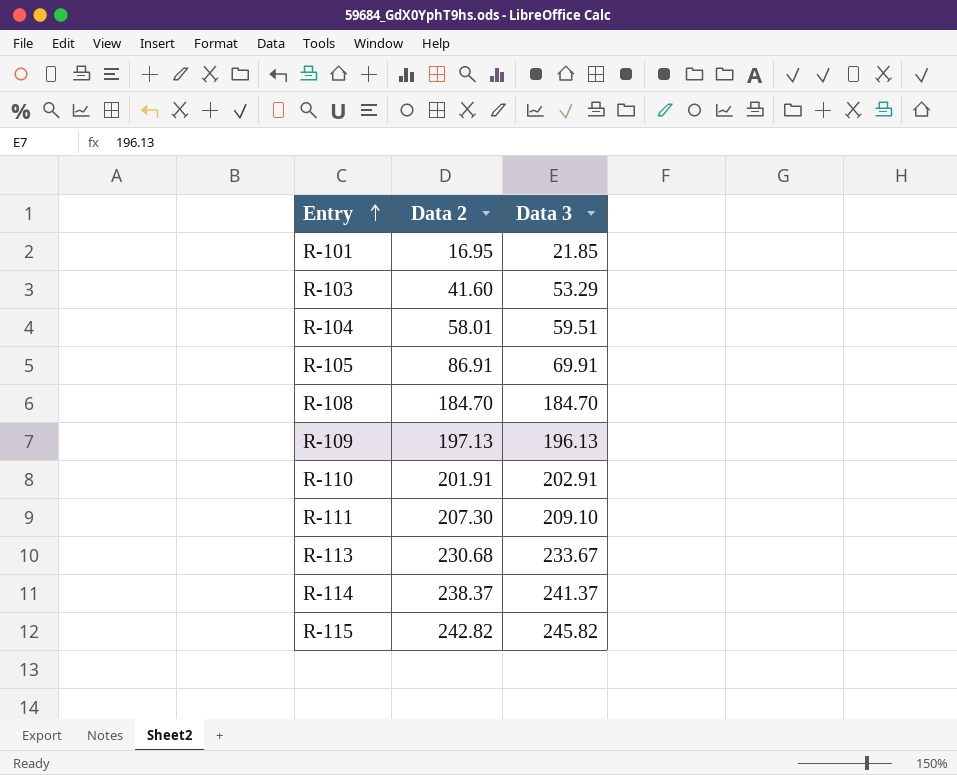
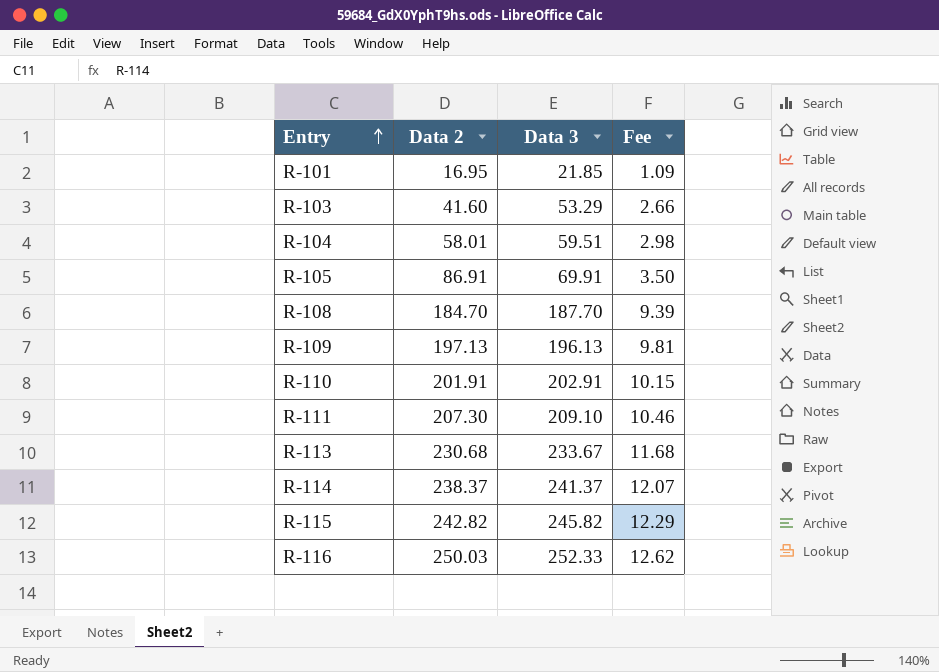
column Fee | formula: none -> [Data 3] * 0.05
R-108 | Data 3: 184.70 -> 187.70
row R-116: none -> 250.03 | 252.33 | 12.62

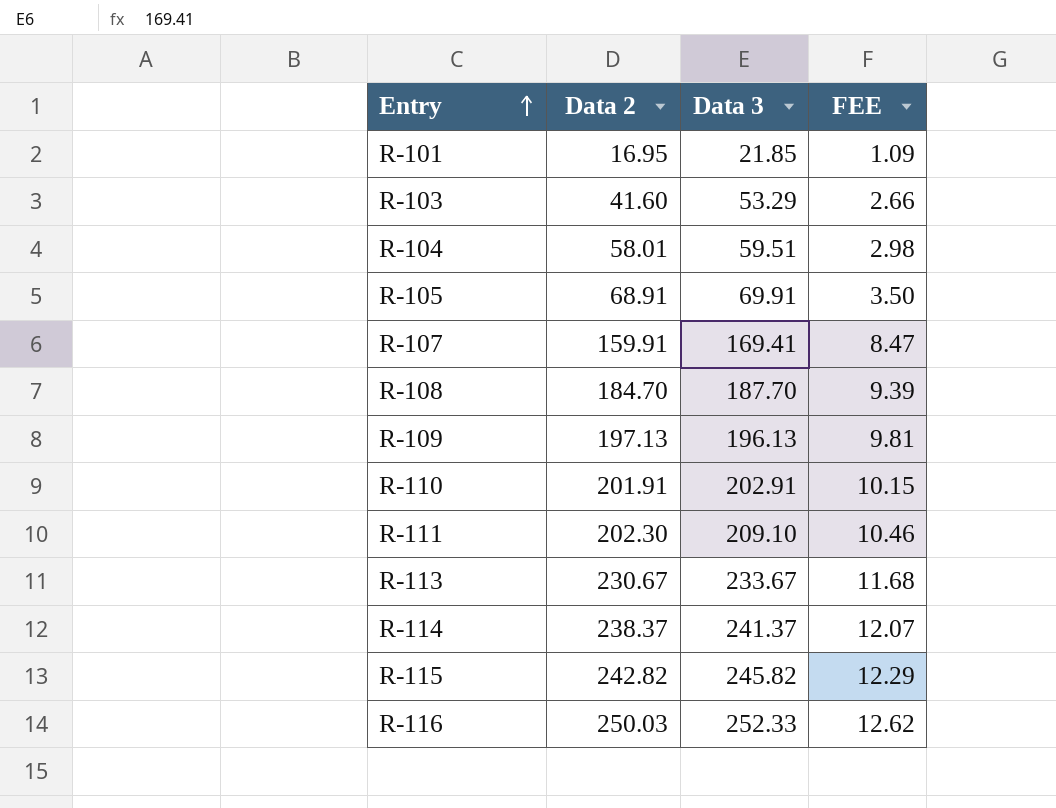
column name: Fee -> FEE
R-105 | Data 2: 86.91 -> 68.91
row R-107: none -> 159.91 | 169.41 | 8.47
R-111 | Data 2: 207.30 -> 202.30
R-113 | Data 2: 230.68 -> 230.67

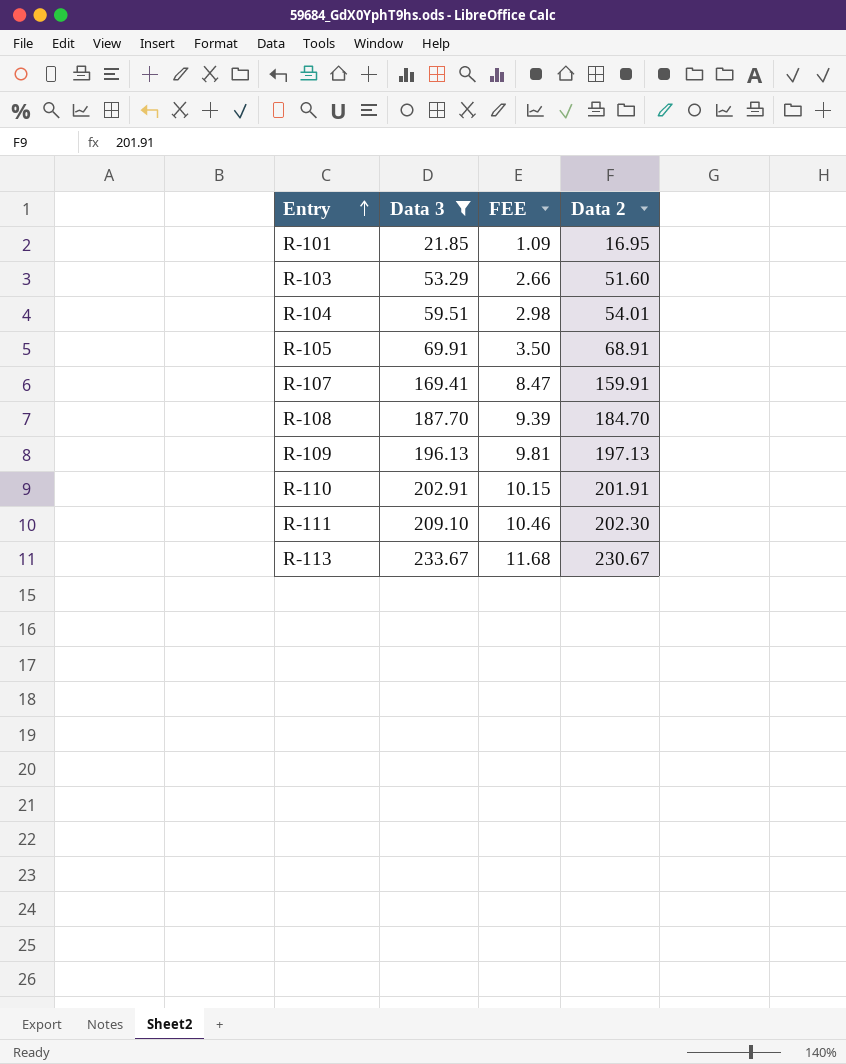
filter: none -> Data 3 <= 233.67
column Data 2 | position: 2 -> 4
R-103 | Data 2: 41.60 -> 51.60
R-104 | Data 2: 58.01 -> 54.01

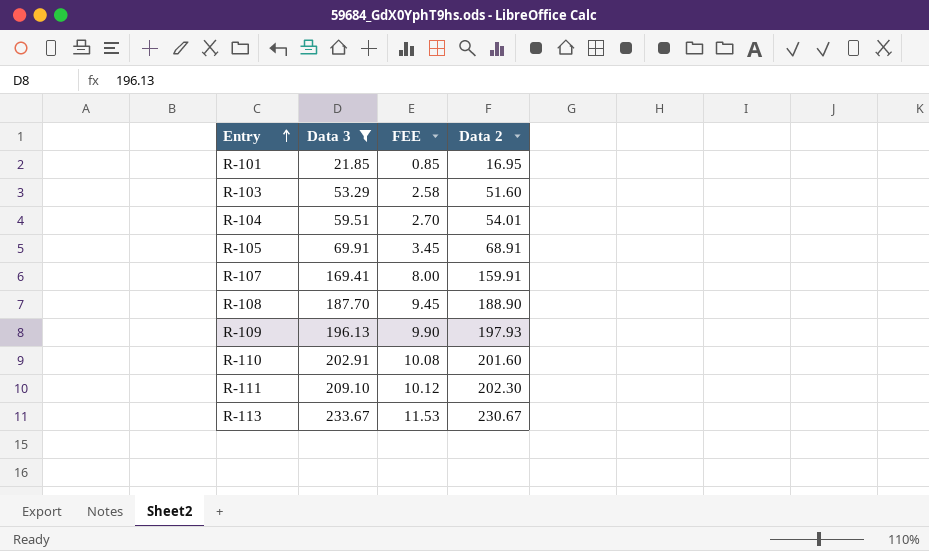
column FEE | formula: [Data 3] * 0.05 -> [Data 2] * 0.05
R-108 | Data 2: 184.70 -> 188.90
R-109 | Data 2: 197.13 -> 197.93
R-110 | Data 2: 201.91 -> 201.60

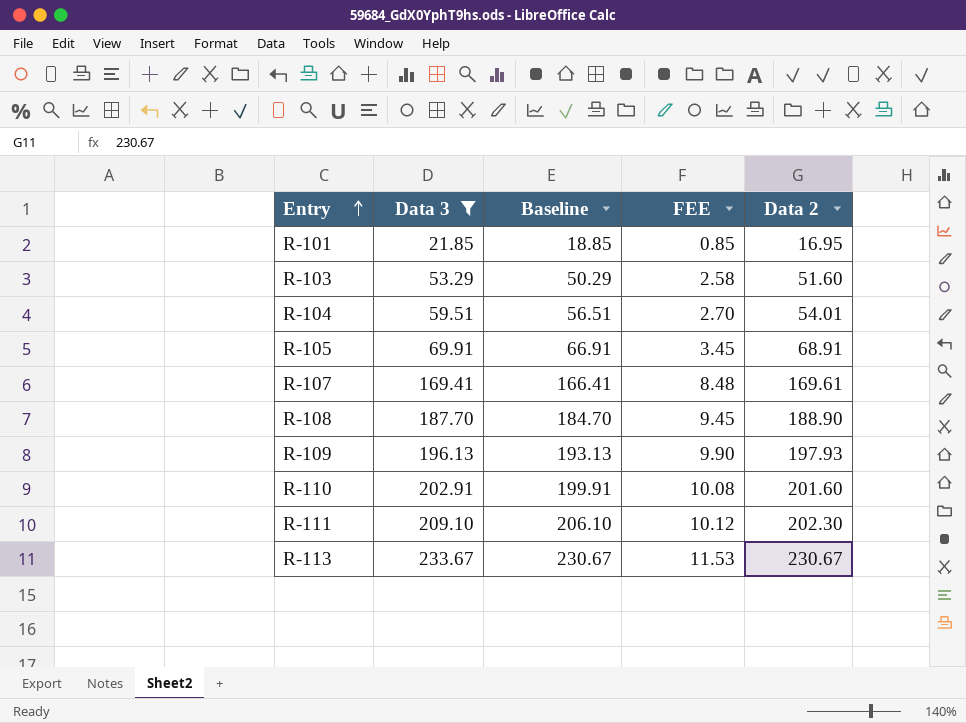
column Baseline | formula: none -> [Data 3] - 3
R-107 | FEE: 8.00 -> 8.48
R-107 | Data 2: 159.91 -> 169.61

